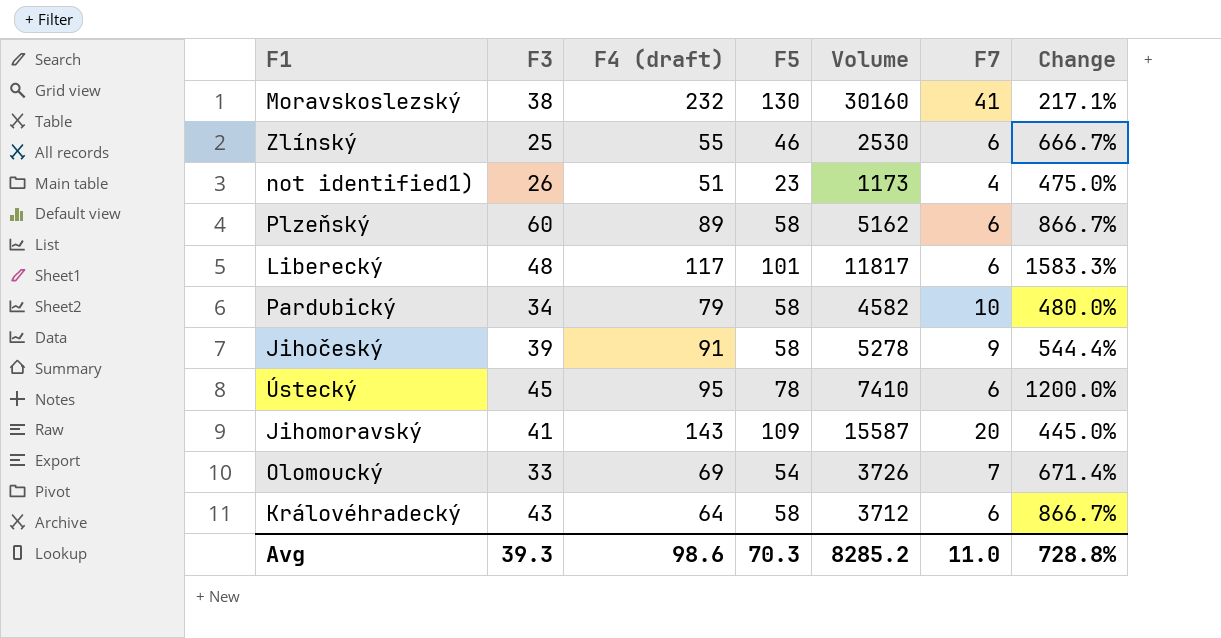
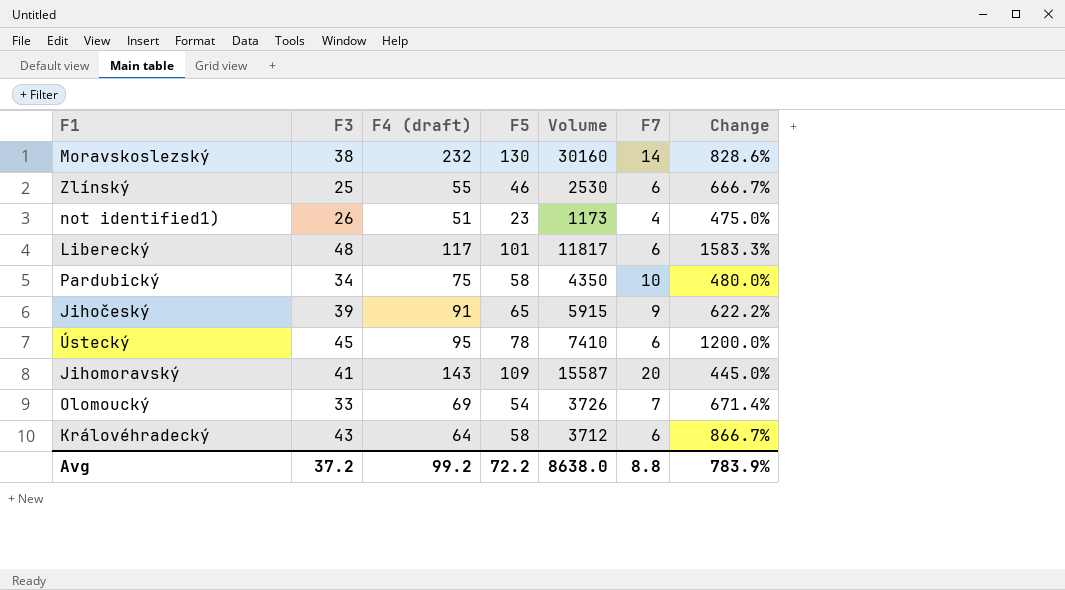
row Plzeňský: 60 | 89 | 58 | 5162 | 6 | 866.7% -> none
Moravskoslezský | F7: 41 -> 14
Moravskoslezský | Change: 217.1% -> 828.6%
Pardubický | F4 (draft): 79 -> 75
Pardubický | Volume: 4582 -> 4350
Jihočeský | F5: 58 -> 65
Jihočeský | Volume: 5278 -> 5915
Jihočeský | Change: 544.4% -> 622.2%
Avg | F3: 39.3 -> 37.2
Avg | F4 (draft): 98.6 -> 99.2
Avg | F5: 70.3 -> 72.2
Avg | Volume: 8285.2 -> 8638.0
Avg | F7: 11.0 -> 8.8
Avg | Change: 728.8% -> 783.9%

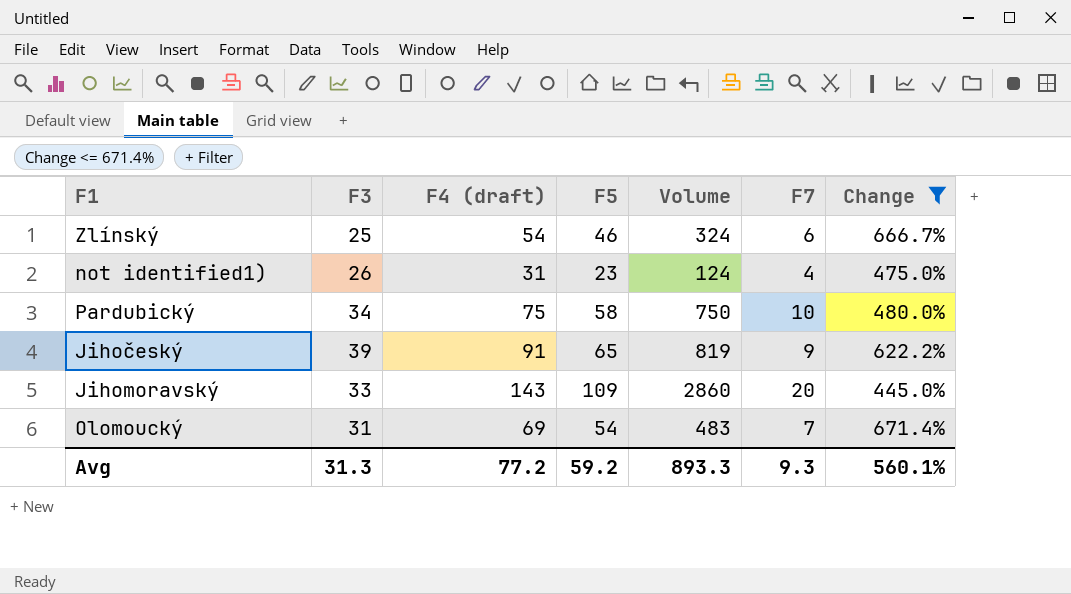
filter: none -> Change <= 671.4%
column Volume | formula: [F4 (draft)] * [F5] -> [F4 (draft)] * [F7]
Zlínský | F4 (draft): 55 -> 54
not identified1) | F4 (draft): 51 -> 31
Jihomoravský | F3: 41 -> 33
Olomoucký | F3: 33 -> 31
Avg | F3: 37.2 -> 31.3
Avg | F4 (draft): 99.2 -> 77.2
Avg | F5: 72.2 -> 59.2
Avg | Volume: 8638.0 -> 893.3
Avg | F7: 8.8 -> 9.3
Avg | Change: 783.9% -> 560.1%

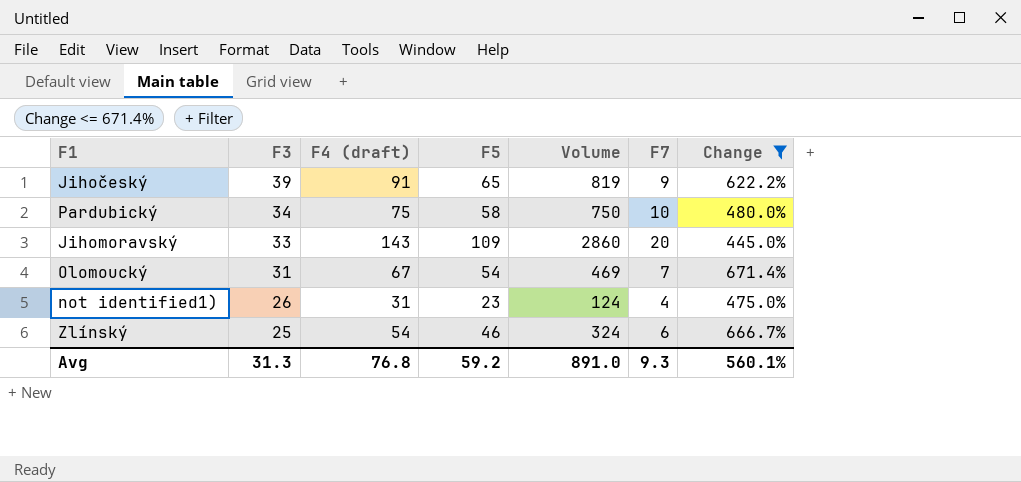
row order: none -> F3 descending
Olomoucký | F4 (draft): 69 -> 67
Olomoucký | Volume: 483 -> 469
Avg | F4 (draft): 77.2 -> 76.8
Avg | Volume: 893.3 -> 891.0

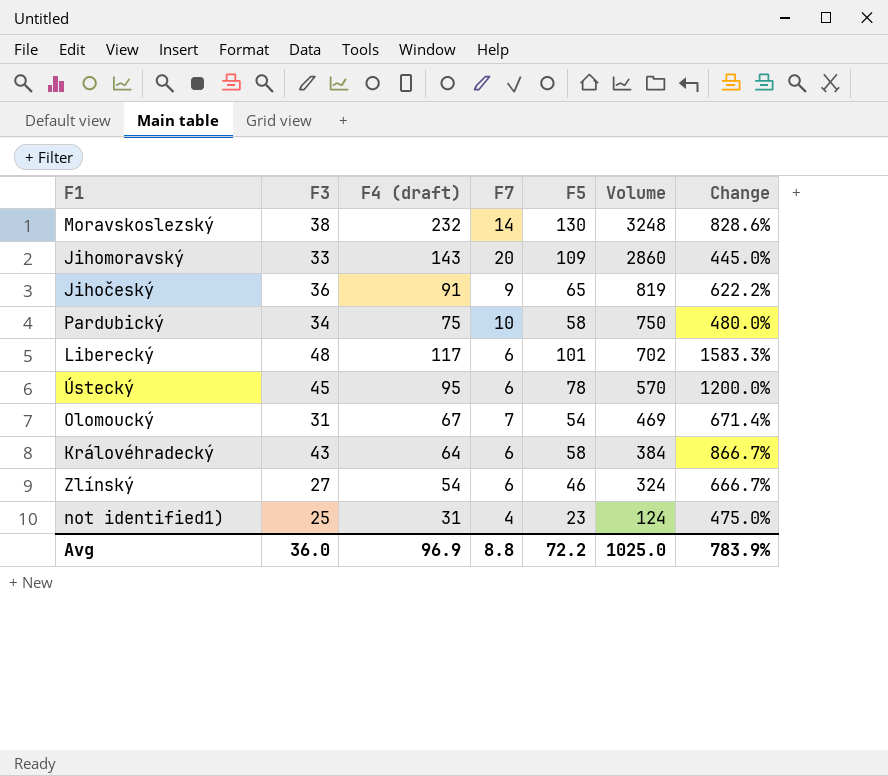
filter: Change <= 671.4% -> none
row order: F3 descending -> Volume descending
column F7 | position: 6 -> 4
Jihočeský | F3: 39 -> 36
Zlínský | F3: 25 -> 27
not identified1) | F3: 26 -> 25
Avg | F3: 31.3 -> 36.0
Avg | F4 (draft): 76.8 -> 96.9
Avg | F7: 9.3 -> 8.8
Avg | F5: 59.2 -> 72.2
Avg | Volume: 891.0 -> 1025.0
Avg | Change: 560.1% -> 783.9%

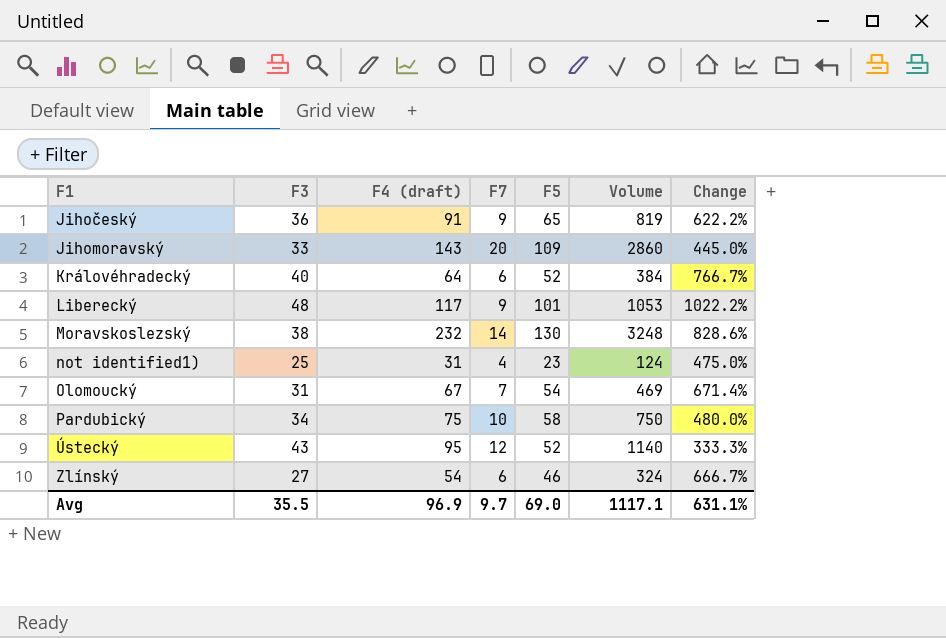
row order: Volume descending -> F1 ascending
Královéhradecký | F3: 43 -> 40
Královéhradecký | F5: 58 -> 52
Královéhradecký | Change: 866.7% -> 766.7%
Liberecký | F7: 6 -> 9
Liberecký | Volume: 702 -> 1053
Liberecký | Change: 1583.3% -> 1022.2%
Ústecký | F3: 45 -> 43
Ústecký | F7: 6 -> 12
Ústecký | F5: 78 -> 52
Ústecký | Volume: 570 -> 1140
Ústecký | Change: 1200.0% -> 333.3%
Avg | F3: 36.0 -> 35.5
Avg | F7: 8.8 -> 9.7
Avg | F5: 72.2 -> 69.0
Avg | Volume: 1025.0 -> 1117.1
Avg | Change: 783.9% -> 631.1%

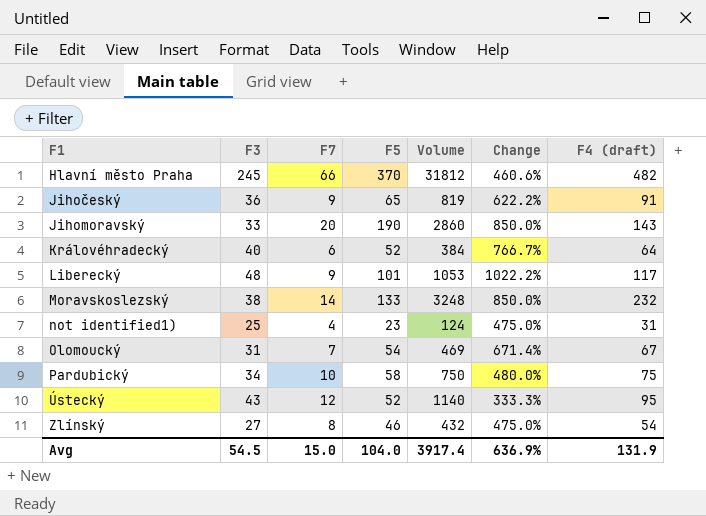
column F4 (draft) | position: 3 -> 7
row Hlavní město Praha: none -> 245 | 66 | 370 | 31812 | 460.6% | 482
Jihomoravský | F5: 109 -> 190
Jihomoravský | Change: 445.0% -> 850.0%
Moravskoslezský | F5: 130 -> 133
Moravskoslezský | Change: 828.6% -> 850.0%
Zlínský | F7: 6 -> 8
Zlínský | Volume: 324 -> 432
Zlínský | Change: 666.7% -> 475.0%
Avg | F3: 35.5 -> 54.5
Avg | F7: 9.7 -> 15.0
Avg | F5: 69.0 -> 104.0
Avg | Volume: 1117.1 -> 3917.4
Avg | Change: 631.1% -> 636.9%
Avg | F4 (draft): 96.9 -> 131.9

